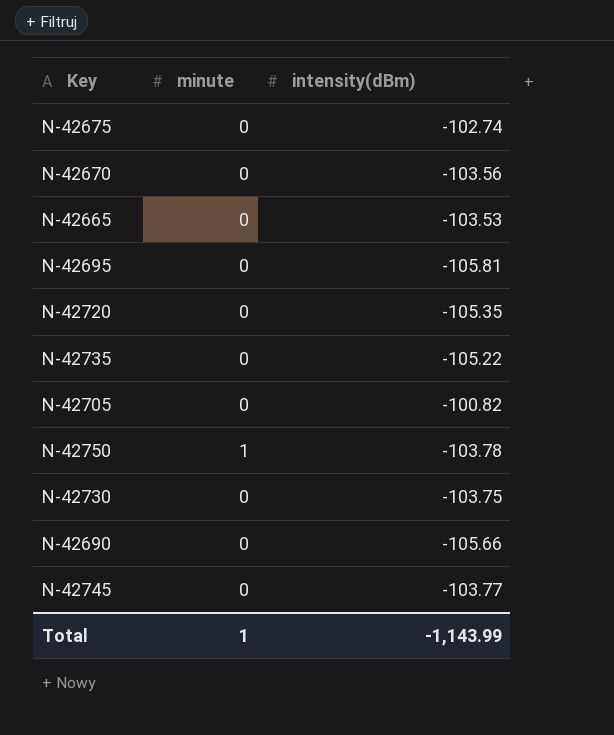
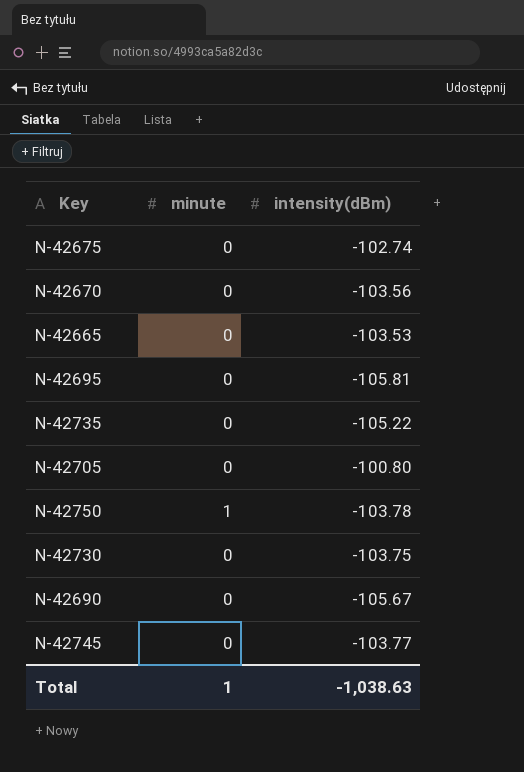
row N-42720: 0 | -105.35 -> none
N-42705 | intensity(dBm): -100.82 -> -100.80
N-42690 | intensity(dBm): -105.66 -> -105.67
Total | intensity(dBm): -1,143.99 -> -1,038.63

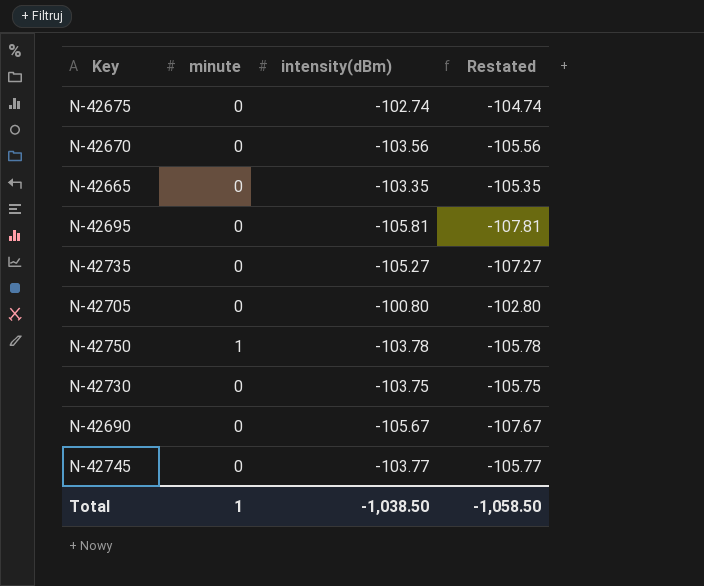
column Restated | formula: none -> [intensity(dBm)] - 2
N-42665 | intensity(dBm): -103.53 -> -103.35
N-42735 | intensity(dBm): -105.22 -> -105.27
Total | intensity(dBm): -1,038.63 -> -1,038.50

